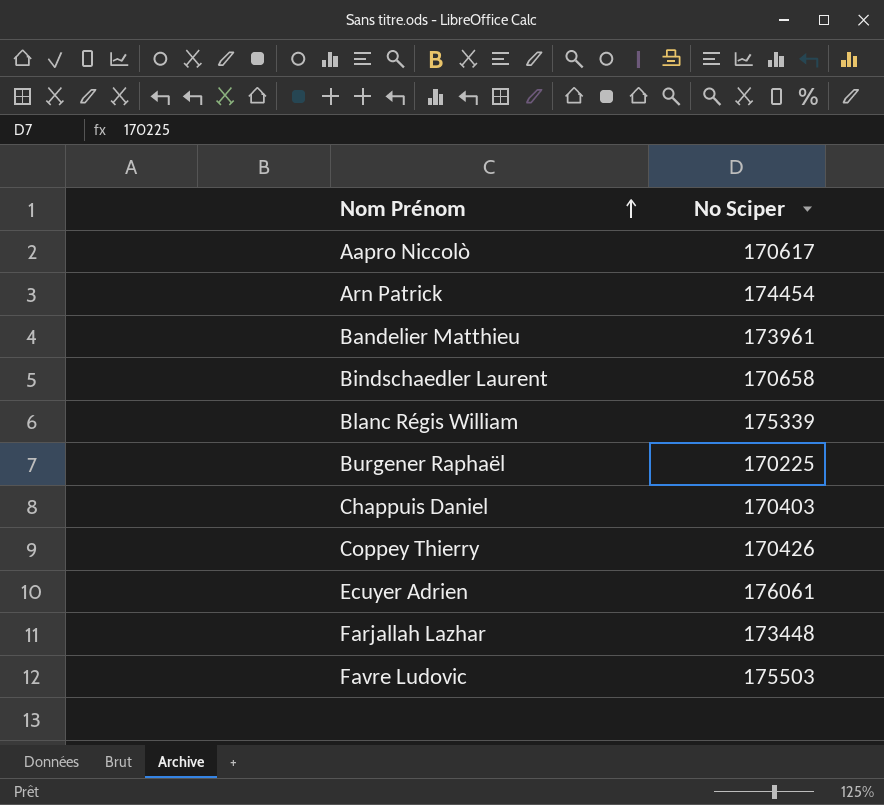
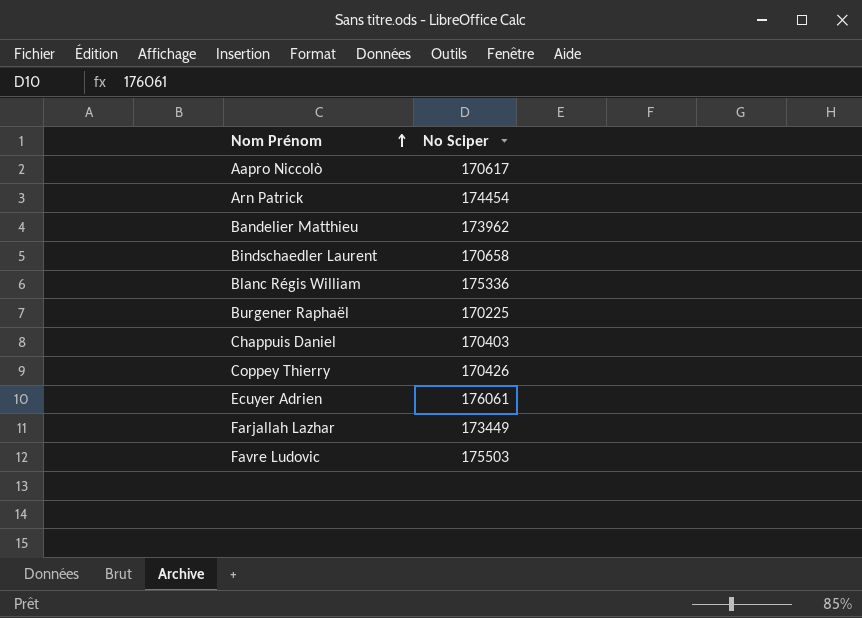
Bandelier Matthieu | No Sciper: 173961 -> 173962
Blanc Régis William | No Sciper: 175339 -> 175336
Farjallah Lazhar | No Sciper: 173448 -> 173449

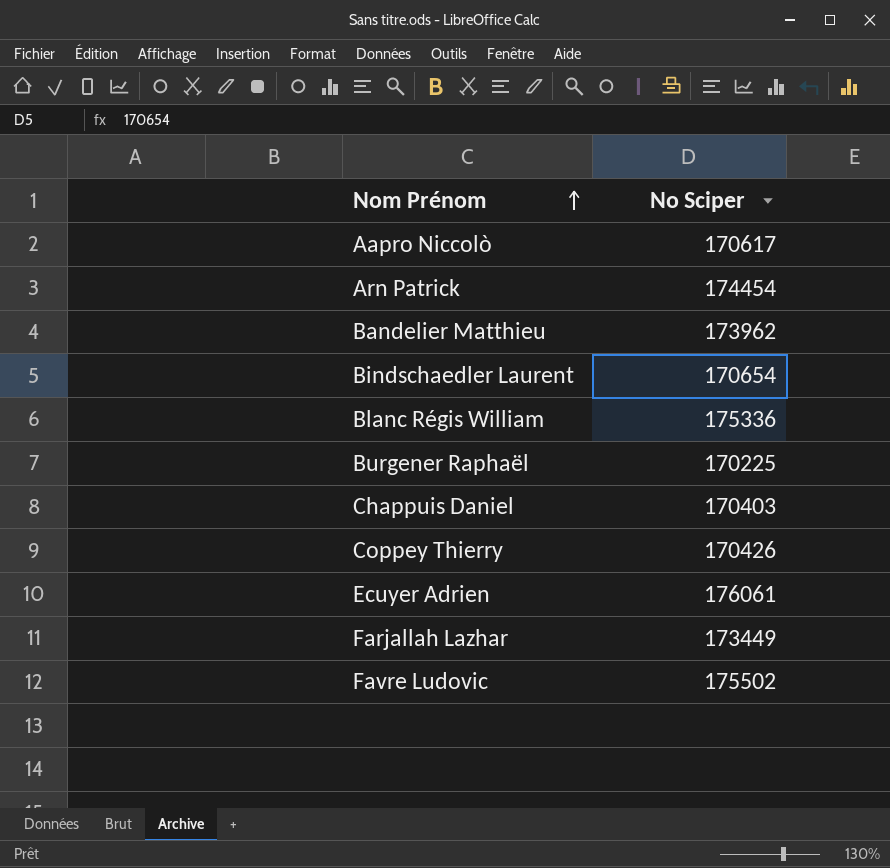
Bindschaedler Laurent | No Sciper: 170658 -> 170654
Favre Ludovic | No Sciper: 175503 -> 175502

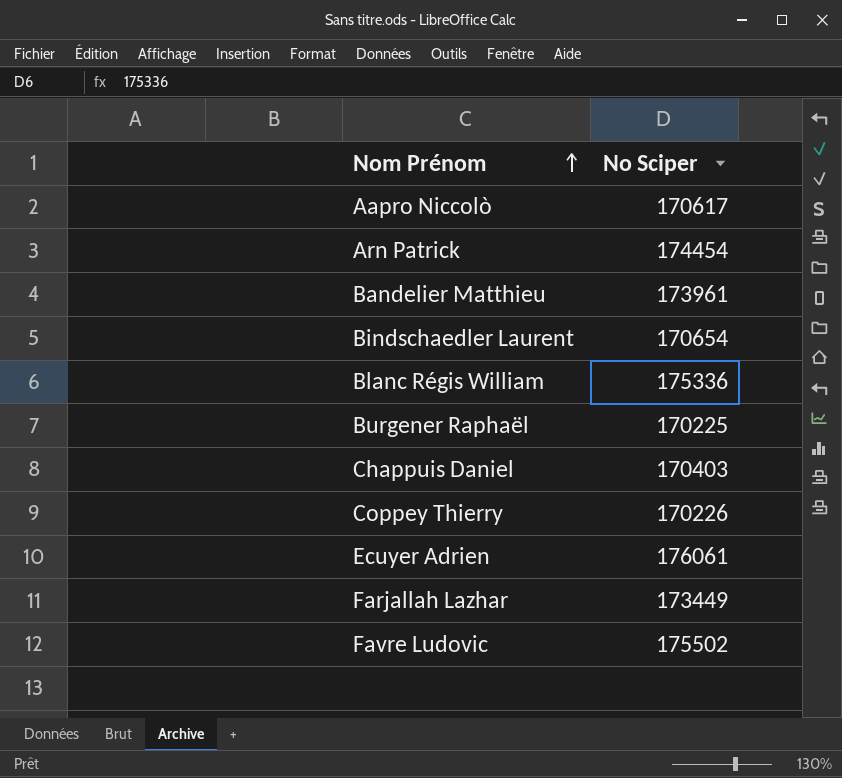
Bandelier Matthieu | No Sciper: 173962 -> 173961
Coppey Thierry | No Sciper: 170426 -> 170226

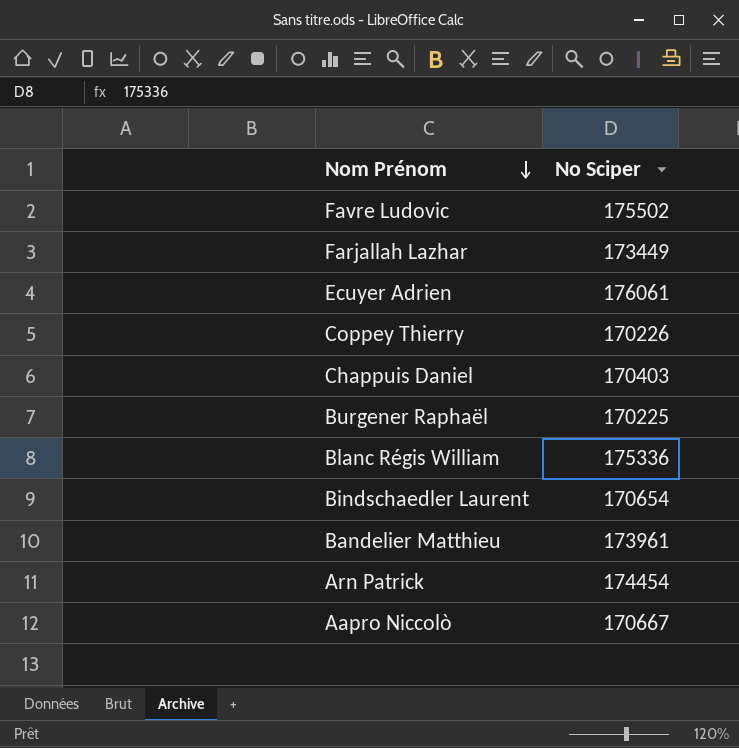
row order: Nom Prénom ascending -> Nom Prénom descending
Aapro Niccolò | No Sciper: 170617 -> 170667

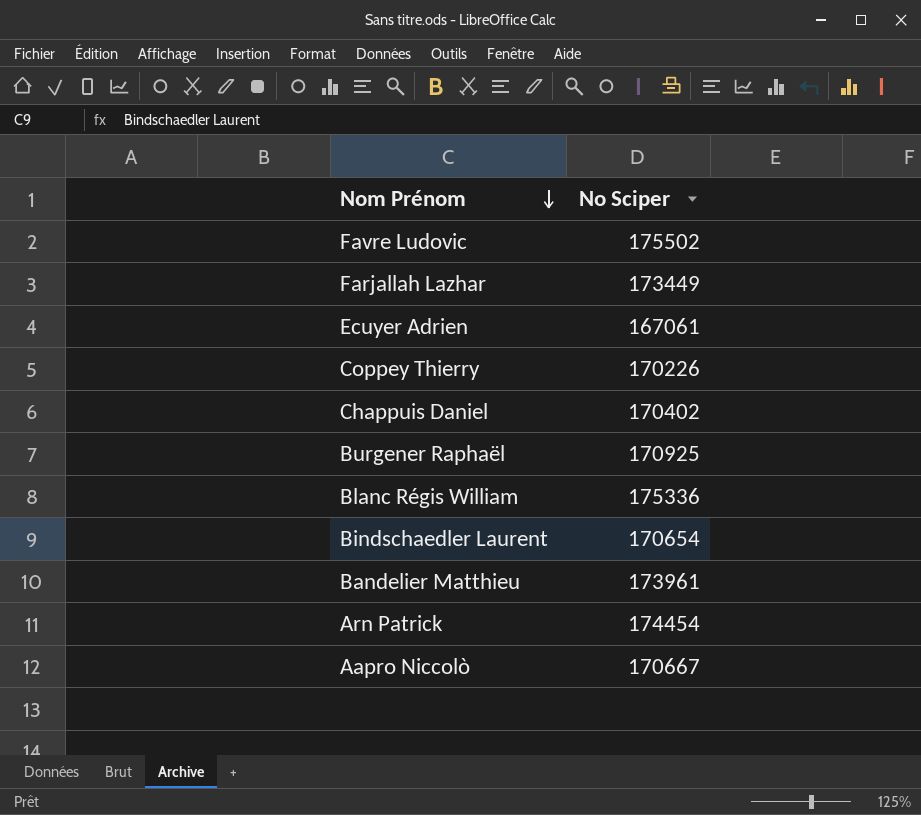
Ecuyer Adrien | No Sciper: 176061 -> 167061
Chappuis Daniel | No Sciper: 170403 -> 170402
Burgener Raphaël | No Sciper: 170225 -> 170925

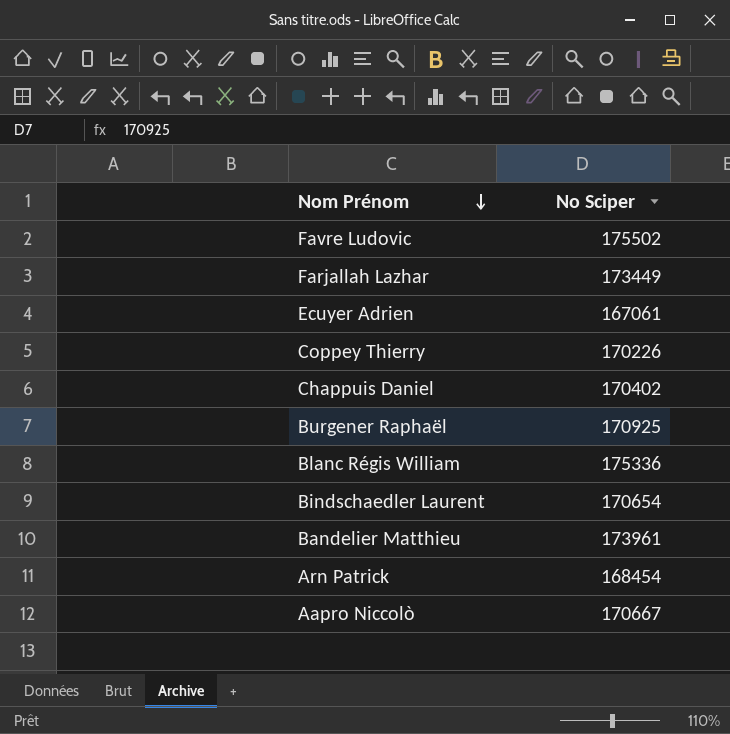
Arn Patrick | No Sciper: 174454 -> 168454

